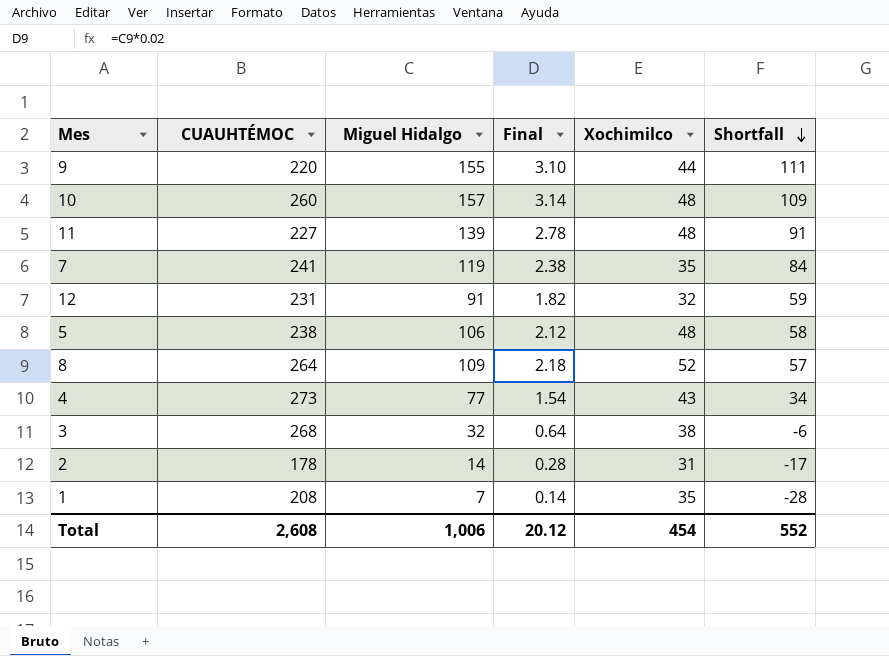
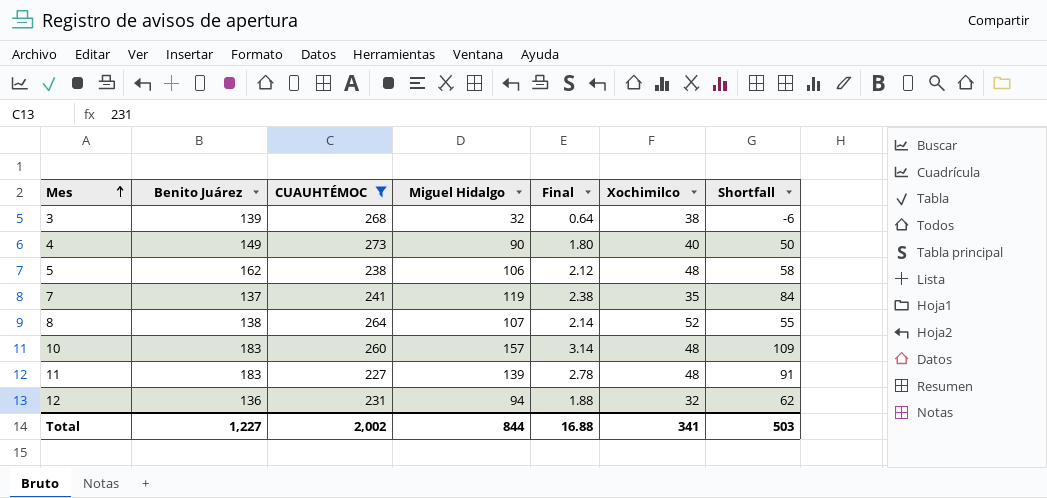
filter: none -> CUAUHTÉMOC >= 227
row order: Shortfall descending -> Mes ascending
column Benito Juárez | position: none -> 2
4 | Miguel Hidalgo: 77 -> 90
4 | Final: 1.54 -> 1.80
4 | Xochimilco: 43 -> 40
4 | Shortfall: 34 -> 50
8 | Miguel Hidalgo: 109 -> 107
8 | Final: 2.18 -> 2.14
8 | Shortfall: 57 -> 55
12 | Miguel Hidalgo: 91 -> 94
12 | Final: 1.82 -> 1.88
12 | Shortfall: 59 -> 62
Total | CUAUHTÉMOC: 2,608 -> 2,002
Total | Miguel Hidalgo: 1,006 -> 844
Total | Final: 20.12 -> 16.88
Total | Xochimilco: 454 -> 341
Total | Shortfall: 552 -> 503

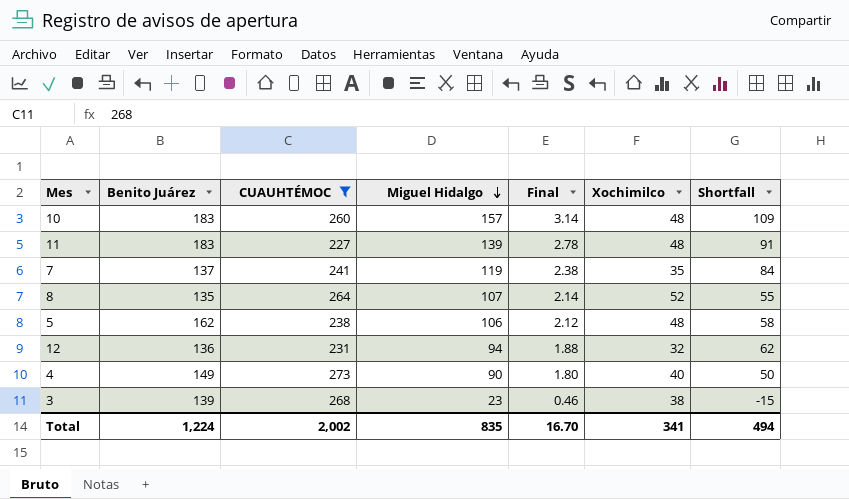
row order: Mes ascending -> Miguel Hidalgo descending
8 | Benito Juárez: 138 -> 135
3 | Miguel Hidalgo: 32 -> 23
3 | Final: 0.64 -> 0.46
3 | Shortfall: -6 -> -15
Total | Benito Juárez: 1,227 -> 1,224
Total | Miguel Hidalgo: 844 -> 835
Total | Final: 16.88 -> 16.70
Total | Shortfall: 503 -> 494

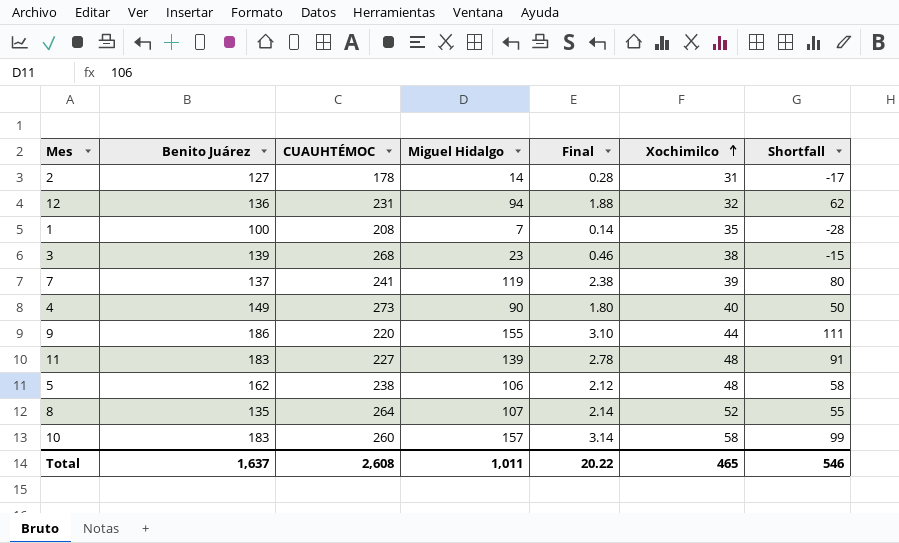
filter: CUAUHTÉMOC >= 227 -> none
row order: Miguel Hidalgo descending -> Xochimilco ascending
7 | Xochimilco: 35 -> 39
7 | Shortfall: 84 -> 80
10 | Xochimilco: 48 -> 58
10 | Shortfall: 109 -> 99
Total | Benito Juárez: 1,224 -> 1,637
Total | CUAUHTÉMOC: 2,002 -> 2,608
Total | Miguel Hidalgo: 835 -> 1,011
Total | Final: 16.70 -> 20.22
Total | Xochimilco: 341 -> 465
Total | Shortfall: 494 -> 546

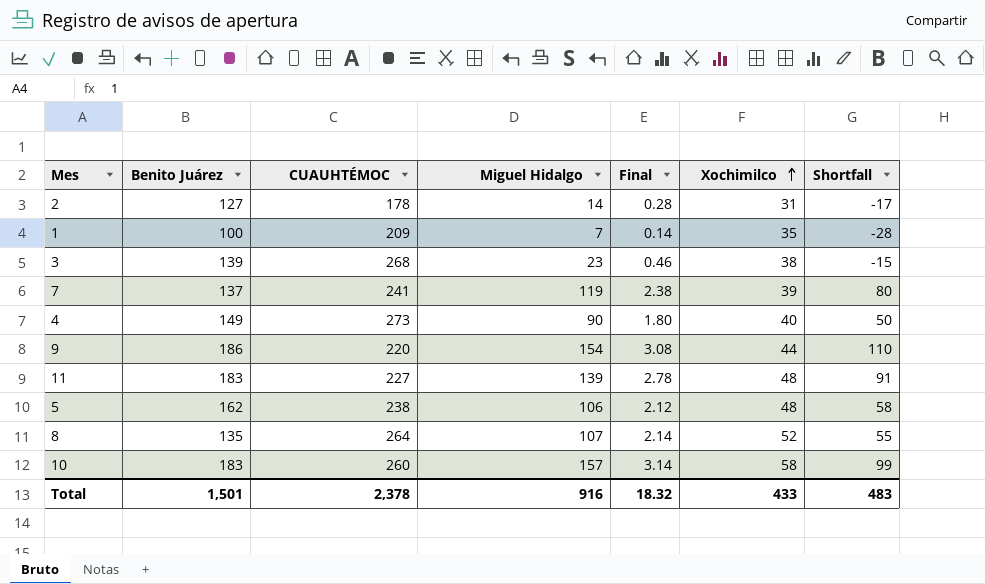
row 12: 136 | 231 | 94 | 1.88 | 32 | 62 -> none
1 | CUAUHTÉMOC: 208 -> 209
9 | Miguel Hidalgo: 155 -> 154
9 | Final: 3.10 -> 3.08
9 | Shortfall: 111 -> 110
Total | Benito Juárez: 1,637 -> 1,501
Total | CUAUHTÉMOC: 2,608 -> 2,378
Total | Miguel Hidalgo: 1,011 -> 916
Total | Final: 20.22 -> 18.32
Total | Xochimilco: 465 -> 433
Total | Shortfall: 546 -> 483

